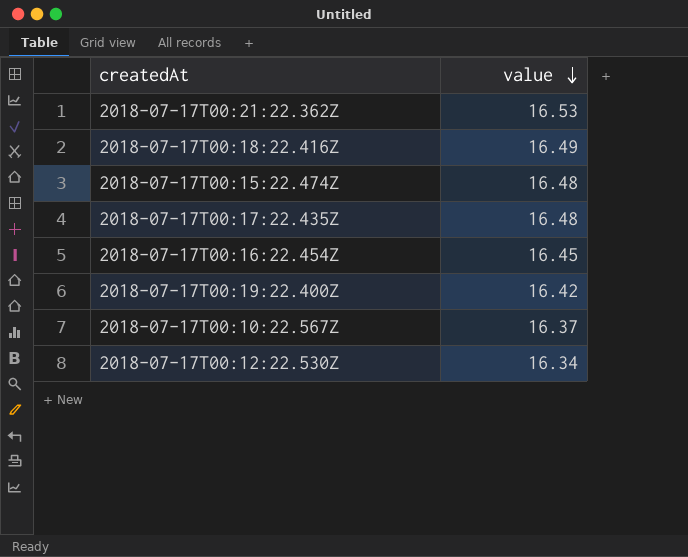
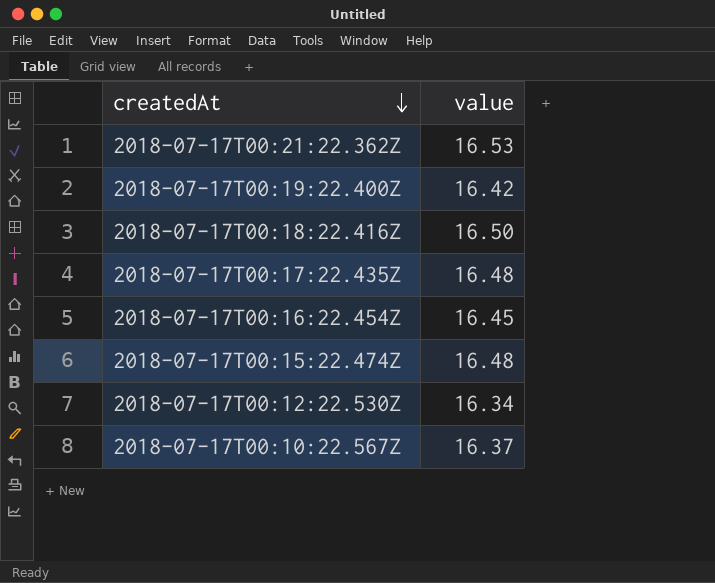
row order: value descending -> createdAt descending
2018-07-17T00:18:22.416Z | value: 16.49 -> 16.50

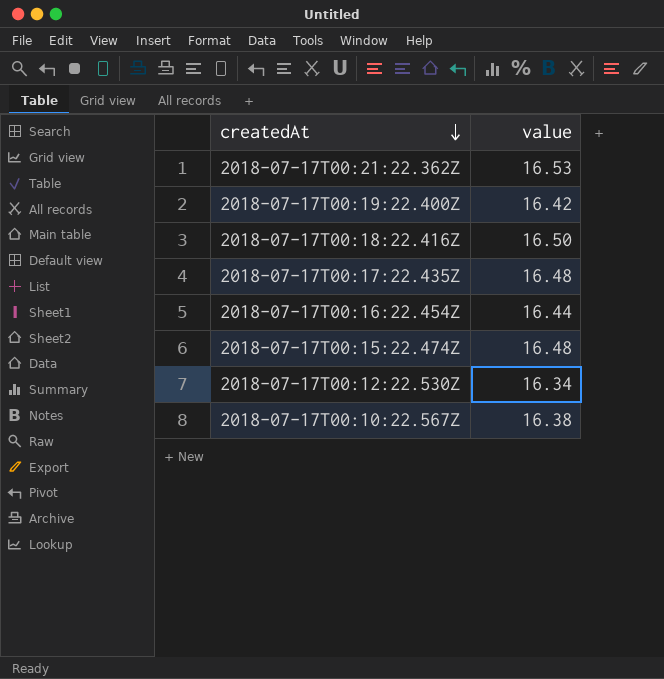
2018-07-17T00:16:22.454Z | value: 16.45 -> 16.44
2018-07-17T00:10:22.567Z | value: 16.37 -> 16.38

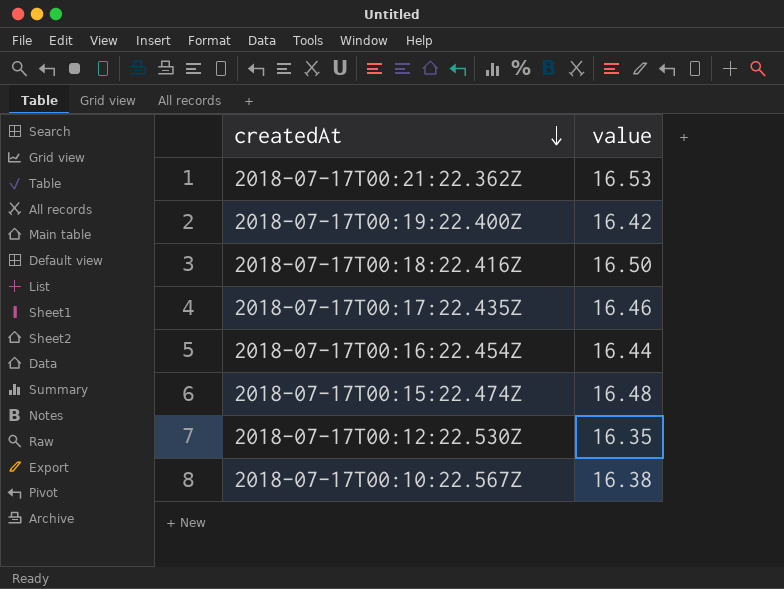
2018-07-17T00:17:22.435Z | value: 16.48 -> 16.46
2018-07-17T00:12:22.530Z | value: 16.34 -> 16.35

